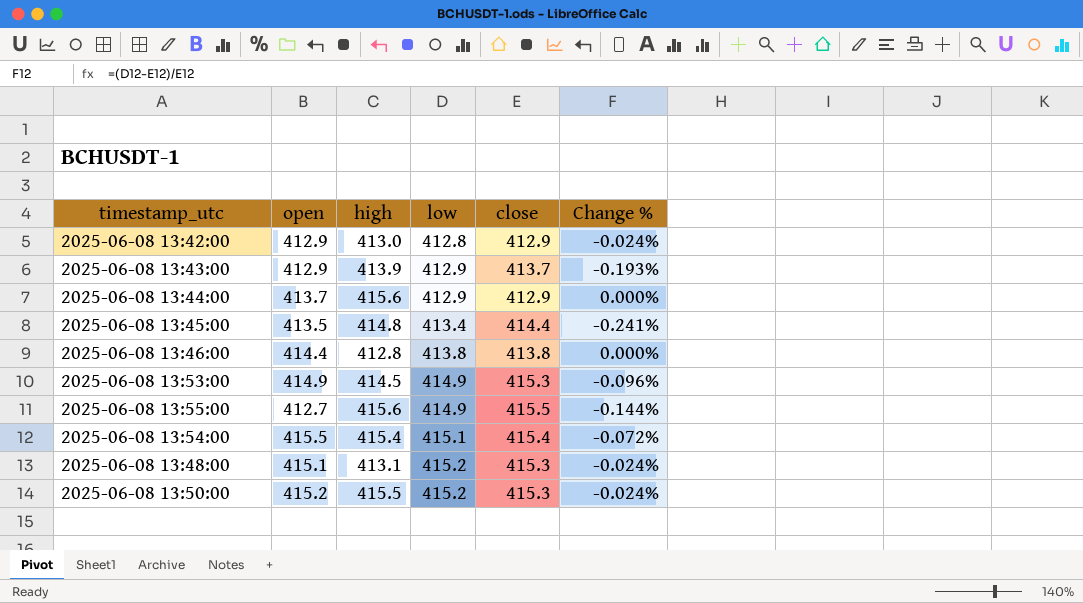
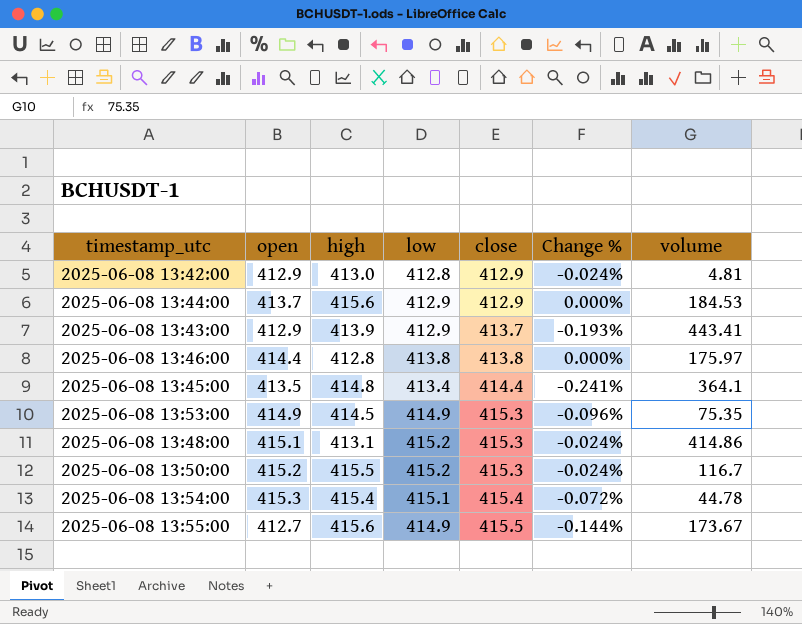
row order: low ascending -> close ascending
column volume | position: none -> 7
2025-06-08 13:54:00 | open: 415.5 -> 415.3

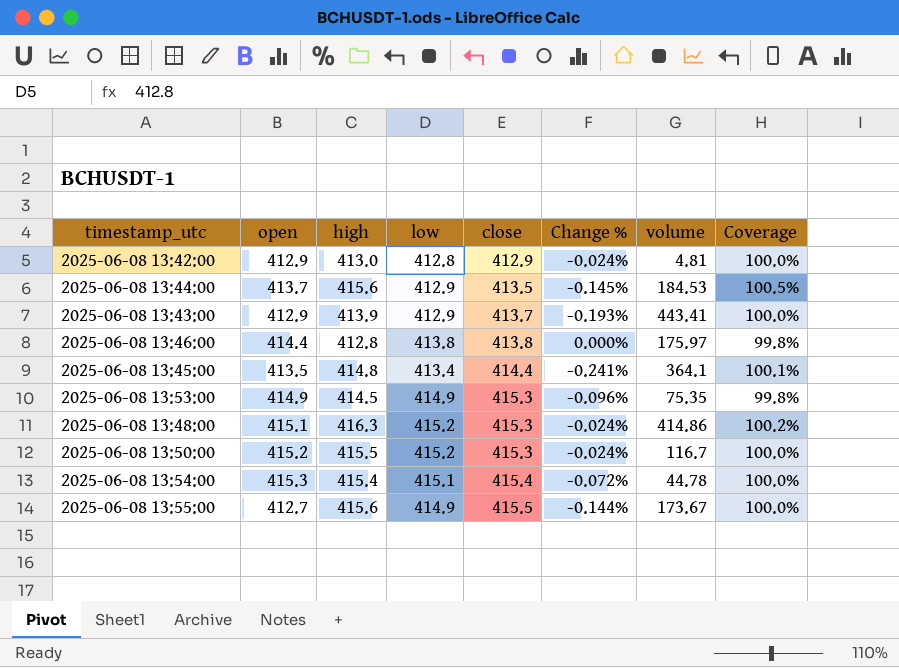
column Coverage | formula: none -> [high] / [close]
2025-06-08 13:44:00 | close: 412.9 -> 413.5
2025-06-08 13:44:00 | Change %: 0.000% -> -0.145%
2025-06-08 13:48:00 | high: 413.1 -> 416.3

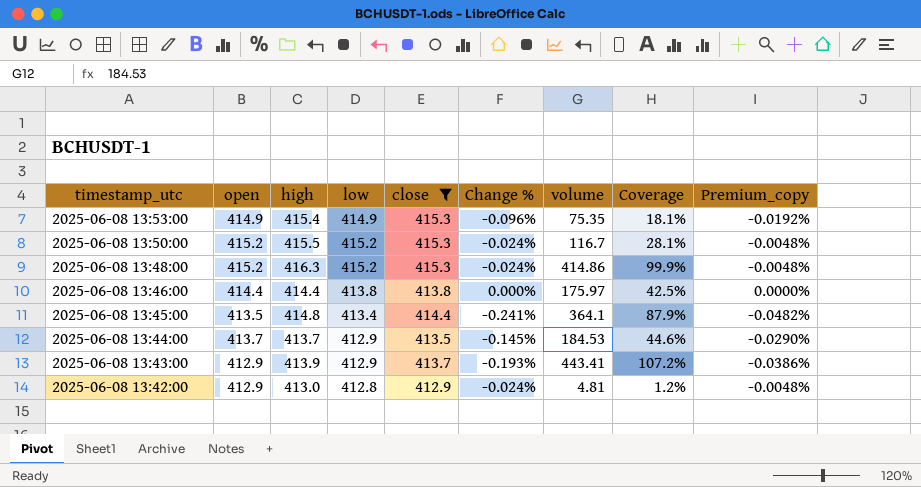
filter: none -> close <= 415.3
row order: close ascending -> timestamp_utc descending
column Coverage | formula: [high] / [close] -> [volume] / [close]
column Premium_copy | formula: none -> [Change %] * 0.2
2025-06-08 13:53:00 | high: 414.5 -> 415.4
2025-06-08 13:48:00 | open: 415.1 -> 415.2
2025-06-08 13:46:00 | high: 412.8 -> 414.4
2025-06-08 13:44:00 | high: 415.6 -> 413.7

